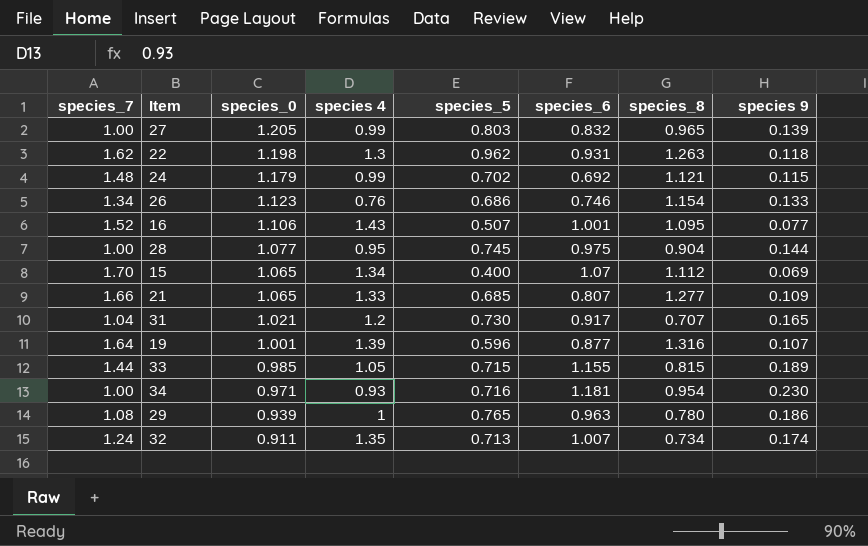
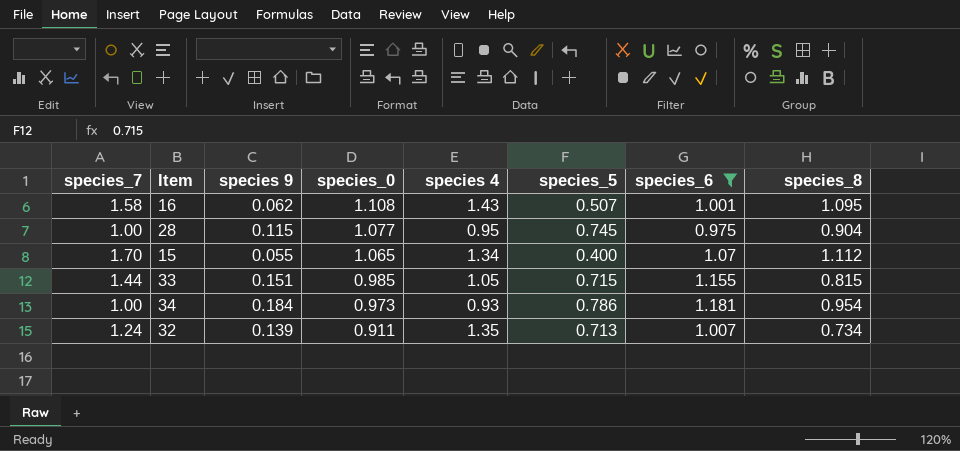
filter: none -> species_6 >= 0.975
column species 9 | position: 8 -> 3
16 | species_7: 1.52 -> 1.58
16 | species 9: 0.077 -> 0.062
16 | species_0: 1.106 -> 1.108
28 | species 9: 0.144 -> 0.115
15 | species 9: 0.069 -> 0.055
33 | species 9: 0.189 -> 0.151
34 | species 9: 0.230 -> 0.184
34 | species_0: 0.971 -> 0.973
34 | species_5: 0.716 -> 0.786
32 | species 9: 0.174 -> 0.139

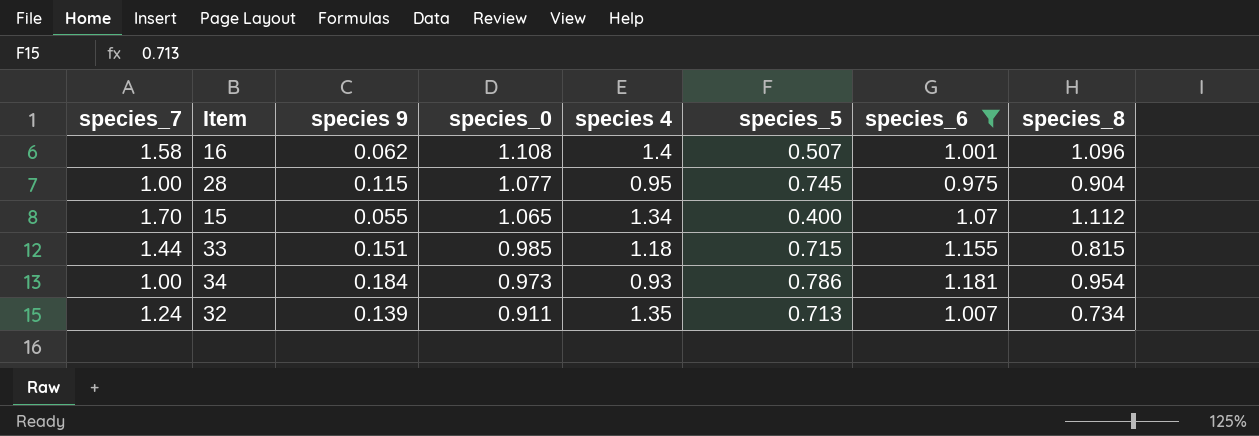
16 | species 4: 1.43 -> 1.4
16 | species_8: 1.095 -> 1.096
33 | species 4: 1.05 -> 1.18

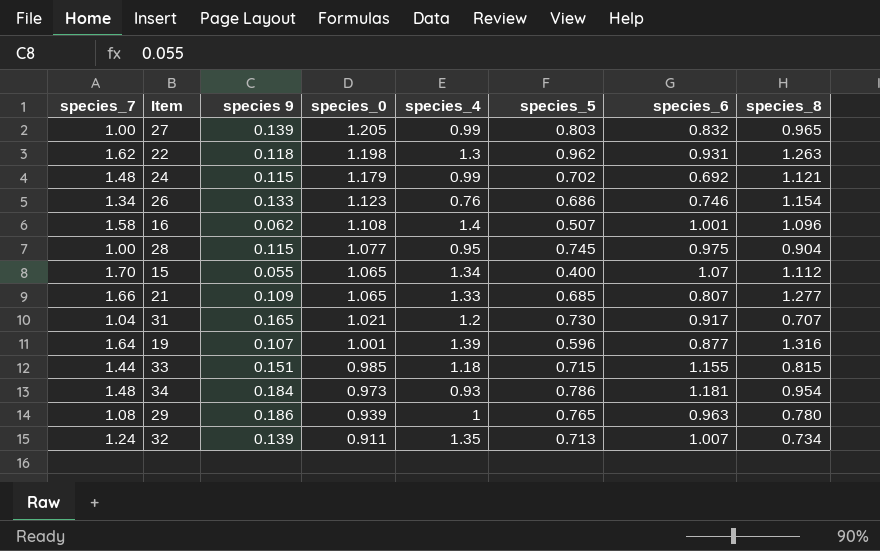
filter: species_6 >= 0.975 -> none
column name: species 4 -> species_4
34 | species_7: 1.00 -> 1.48

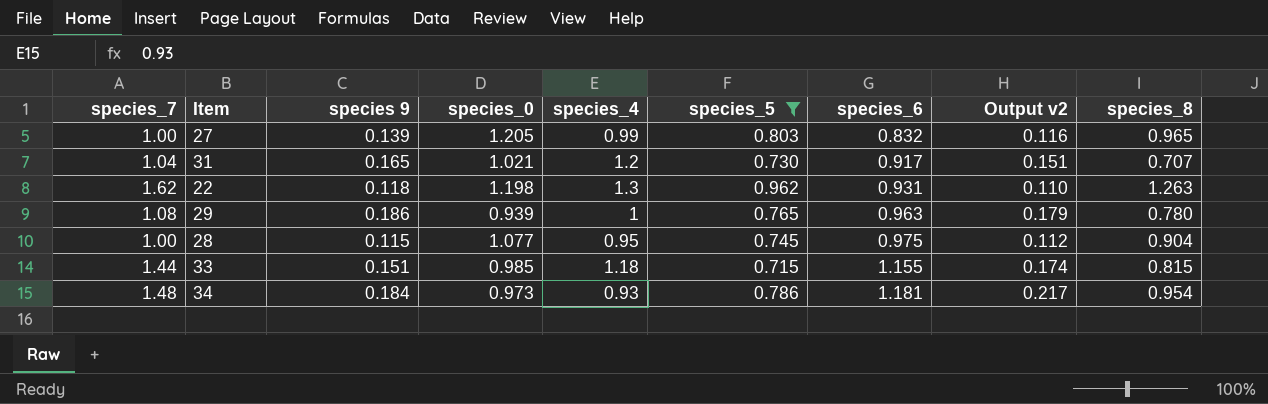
filter: none -> species_5 >= 0.715
row order: species_0 descending -> species_6 ascending
column Output v2 | formula: none -> [species 9] * [species_6]

